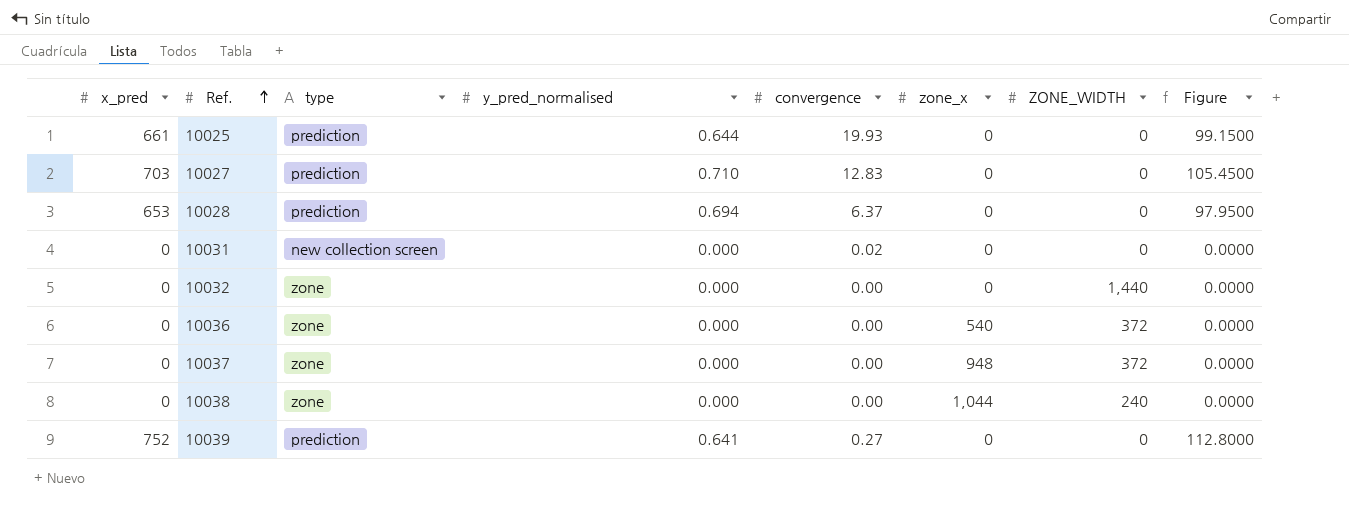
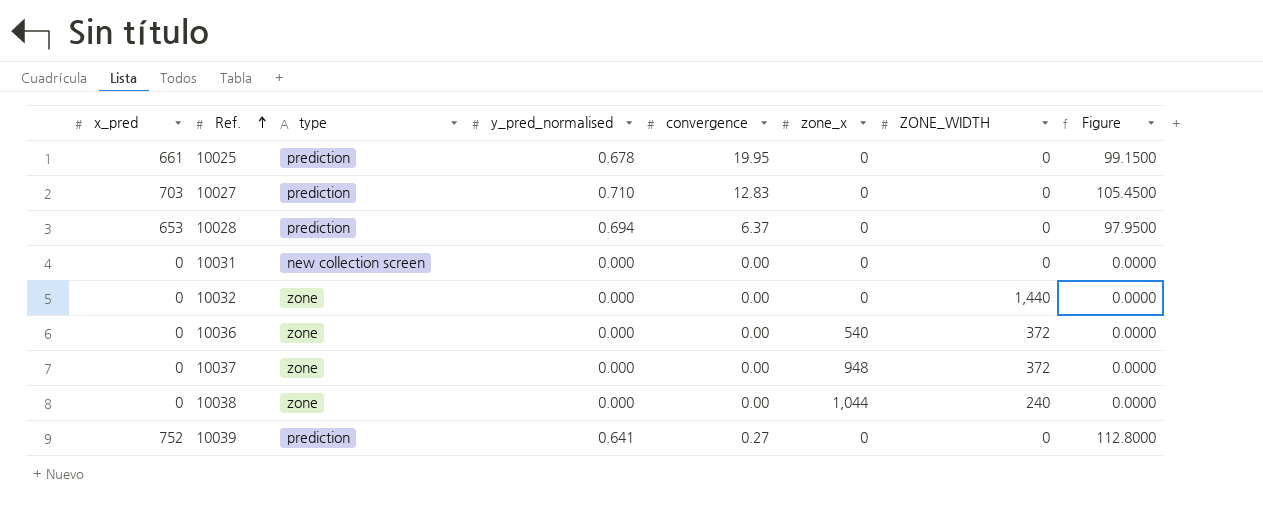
10025 | y_pred_normalised: 0.644 -> 0.678
10025 | convergence: 19.93 -> 19.95
10031 | convergence: 0.02 -> 0.00

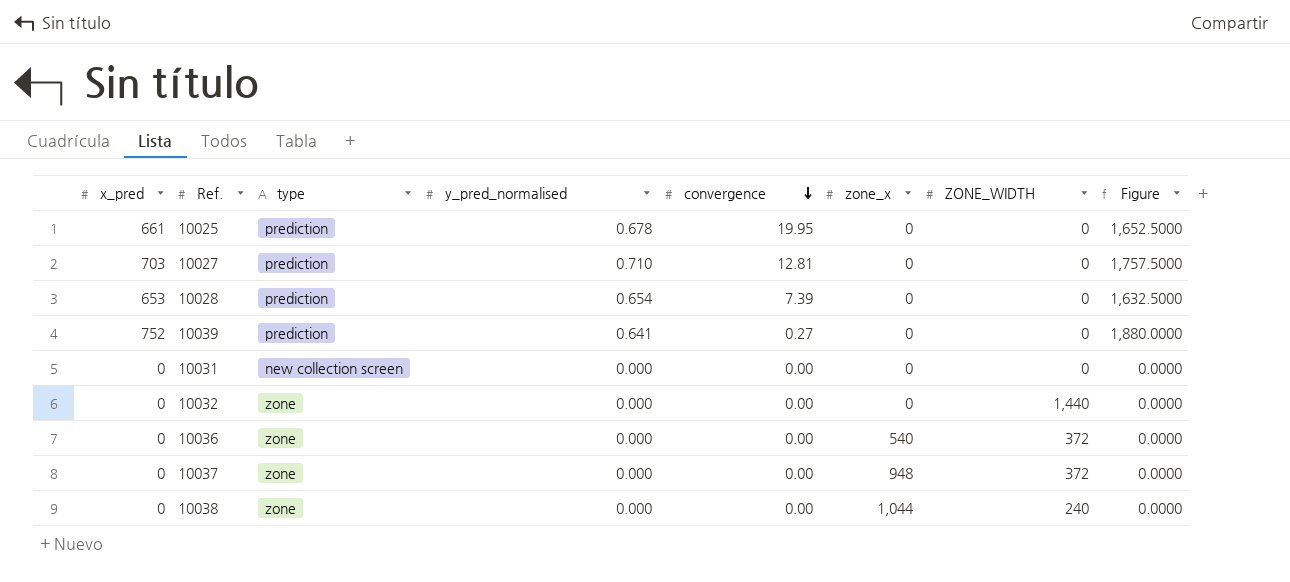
row order: Ref. ascending -> convergence descending
column Figure | formula: [x_pred] * 0.15 -> [x_pred] * 2.5
10027 | convergence: 12.83 -> 12.81
10028 | y_pred_normalised: 0.694 -> 0.654
10028 | convergence: 6.37 -> 7.39

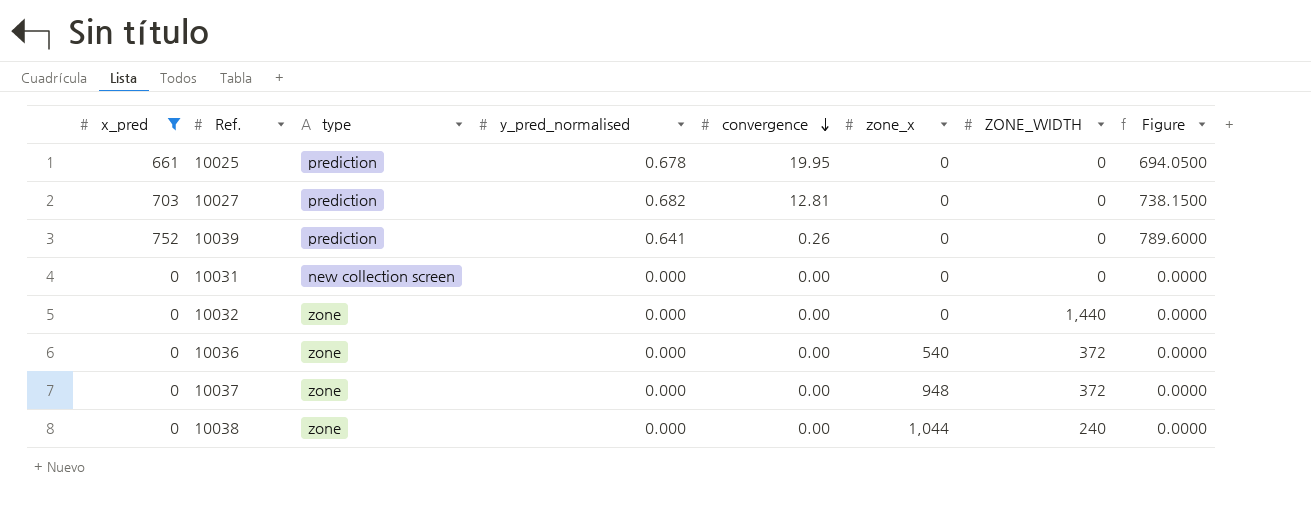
filter: none -> x_pred != 653
column Figure | formula: [x_pred] * 2.5 -> [x_pred] * 1.05
10027 | y_pred_normalised: 0.710 -> 0.682
10039 | convergence: 0.27 -> 0.26

